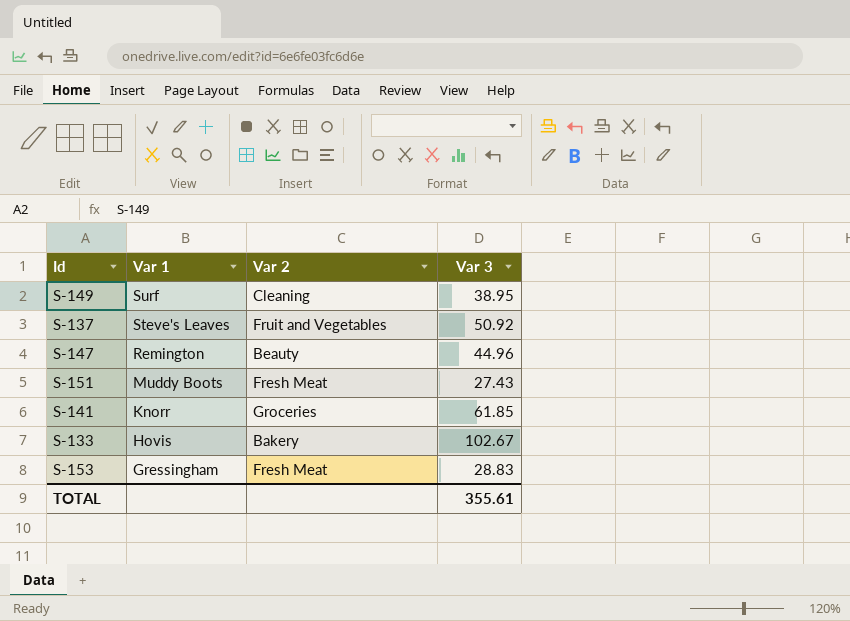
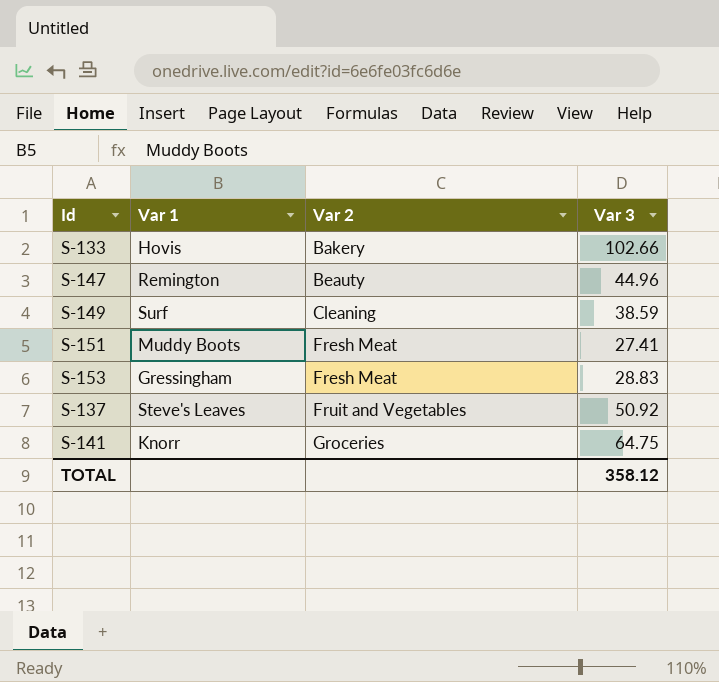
row order: Var 1 descending -> Var 2 ascending
S-133 | Var 3: 102.67 -> 102.66
S-149 | Var 3: 38.95 -> 38.59
S-151 | Var 3: 27.43 -> 27.41
S-141 | Var 3: 61.85 -> 64.75
TOTAL | Var 3: 355.61 -> 358.12

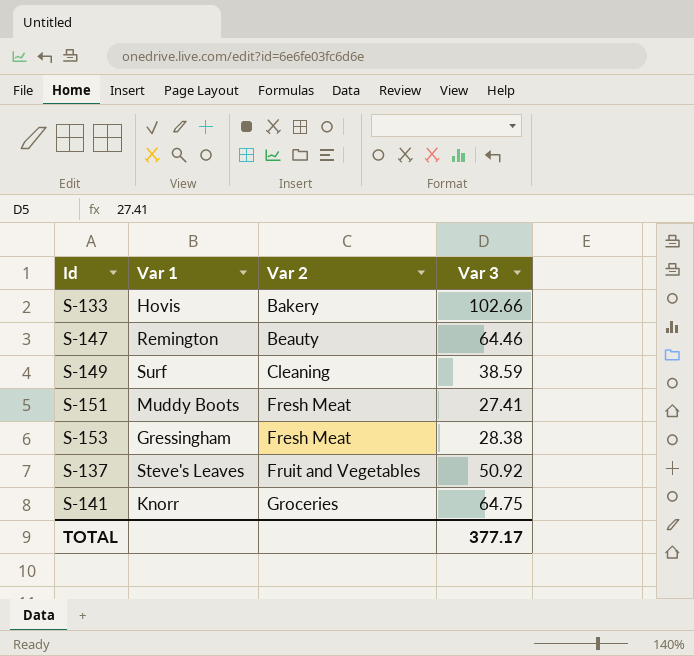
S-147 | Var 3: 44.96 -> 64.46
S-153 | Var 3: 28.83 -> 28.38
TOTAL | Var 3: 358.12 -> 377.17

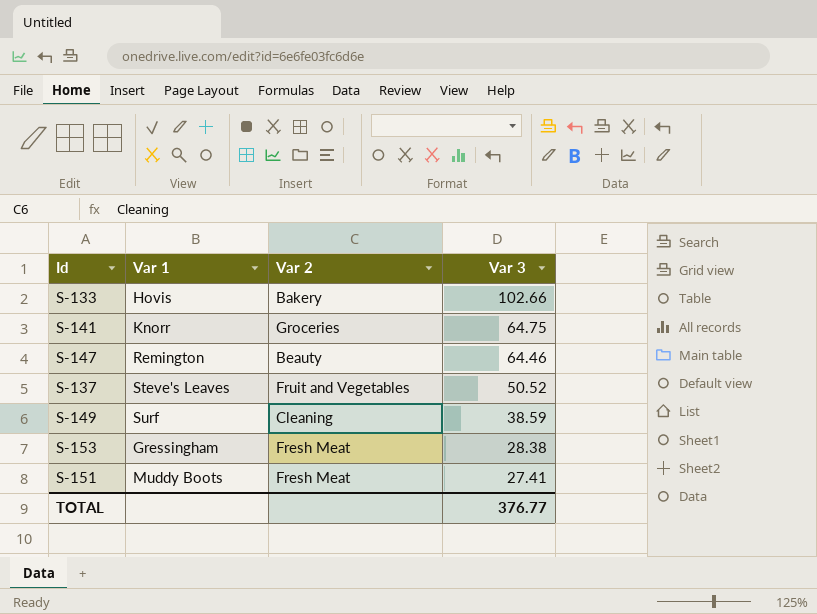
row order: Var 2 ascending -> Var 3 descending
S-137 | Var 3: 50.92 -> 50.52
TOTAL | Var 3: 377.17 -> 376.77

